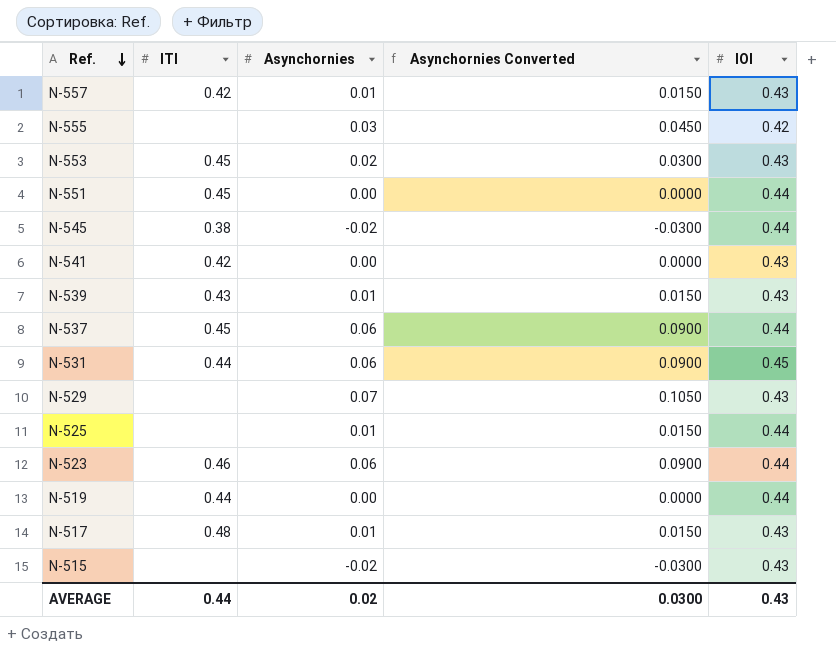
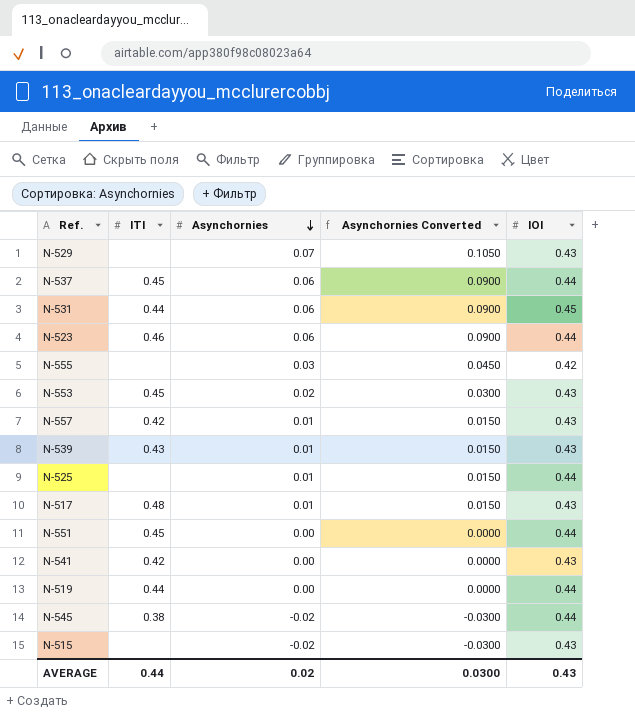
row order: Ref. descending -> Asynchornies descending

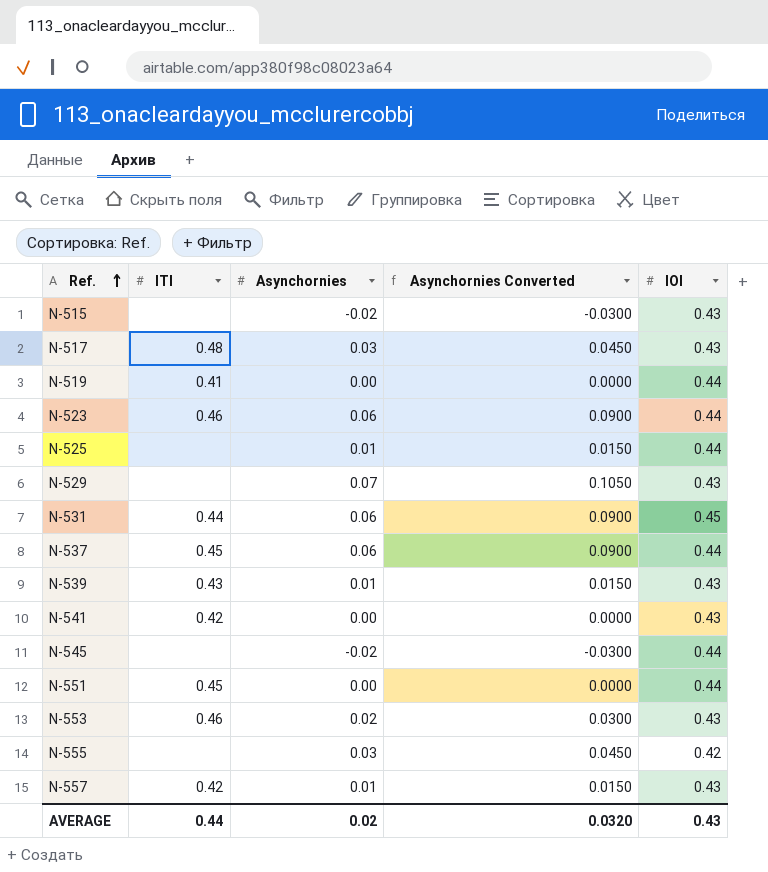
row order: Asynchornies descending -> Ref. ascending
N-517 | Asynchornies: 0.01 -> 0.03
N-517 | Asynchornies Converted: 0.0150 -> 0.0450
N-519 | ITI: 0.44 -> 0.41
N-545 | ITI: 0.38 -> none
N-553 | ITI: 0.45 -> 0.46
AVERAGE | Asynchornies Converted: 0.0300 -> 0.0320

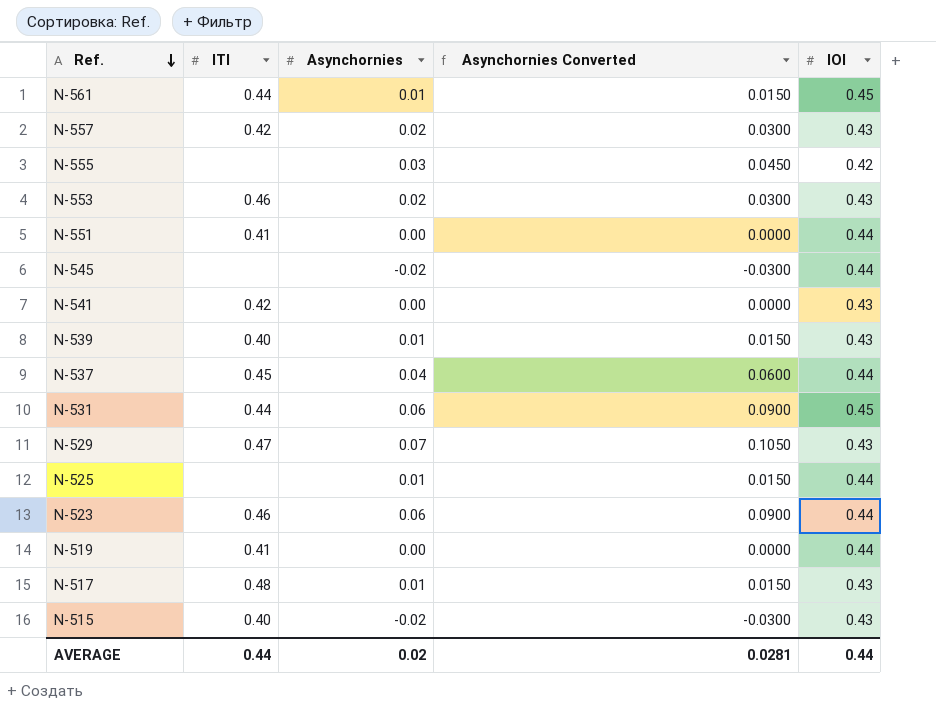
row order: Ref. ascending -> Ref. descending
row N-561: none -> 0.44 | 0.01 | 0.0150 | 0.45
N-557 | Asynchornies: 0.01 -> 0.02
N-557 | Asynchornies Converted: 0.0150 -> 0.0300
N-551 | ITI: 0.45 -> 0.41
N-539 | ITI: 0.43 -> 0.40
N-537 | Asynchornies: 0.06 -> 0.04
N-537 | Asynchornies Converted: 0.0900 -> 0.0600
N-529 | ITI: none -> 0.47
N-517 | Asynchornies: 0.03 -> 0.01
N-517 | Asynchornies Converted: 0.0450 -> 0.0150
N-515 | ITI: none -> 0.40
AVERAGE | Asynchornies Converted: 0.0320 -> 0.0281
AVERAGE | IOI: 0.43 -> 0.44

